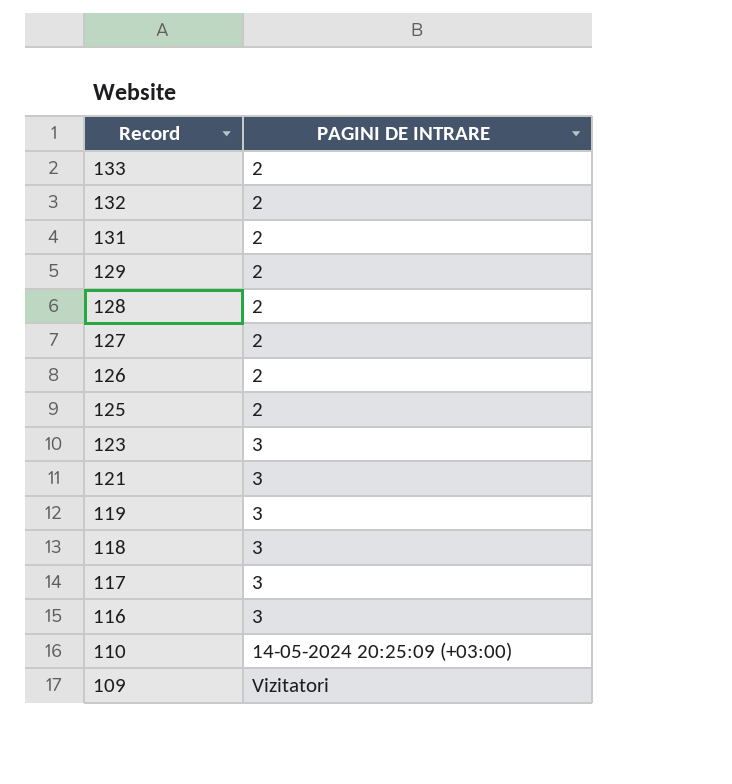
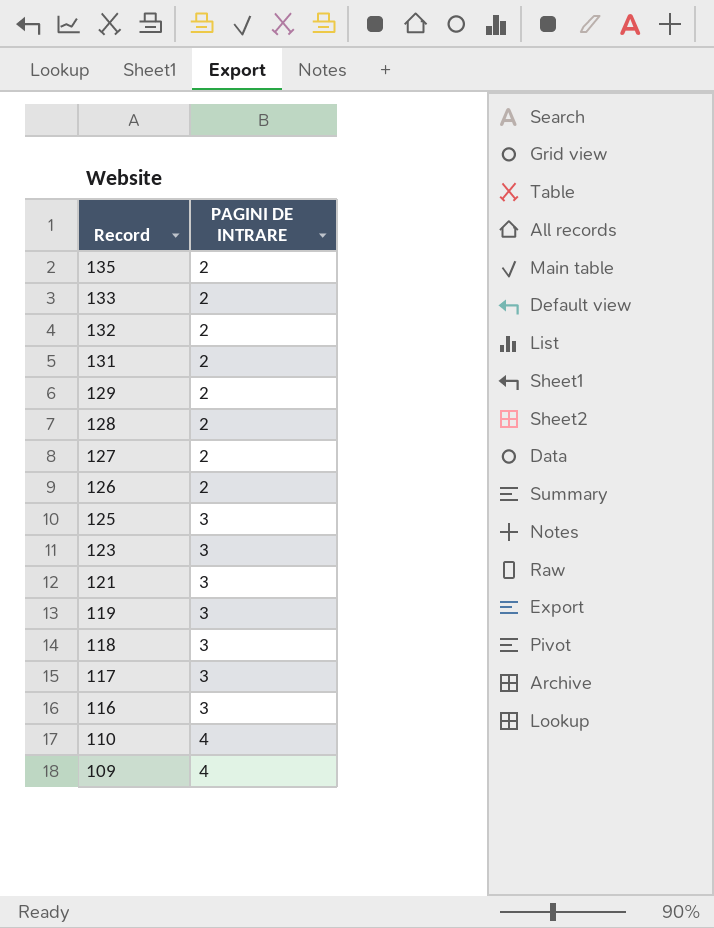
row 135: none -> 2
125 | PAGINI DE INTRARE: 2 -> 3
110 | PAGINI DE INTRARE: 14-05-2024 20:25:09 (+03:00) -> 4
109 | PAGINI DE INTRARE: Vizitatori -> 4

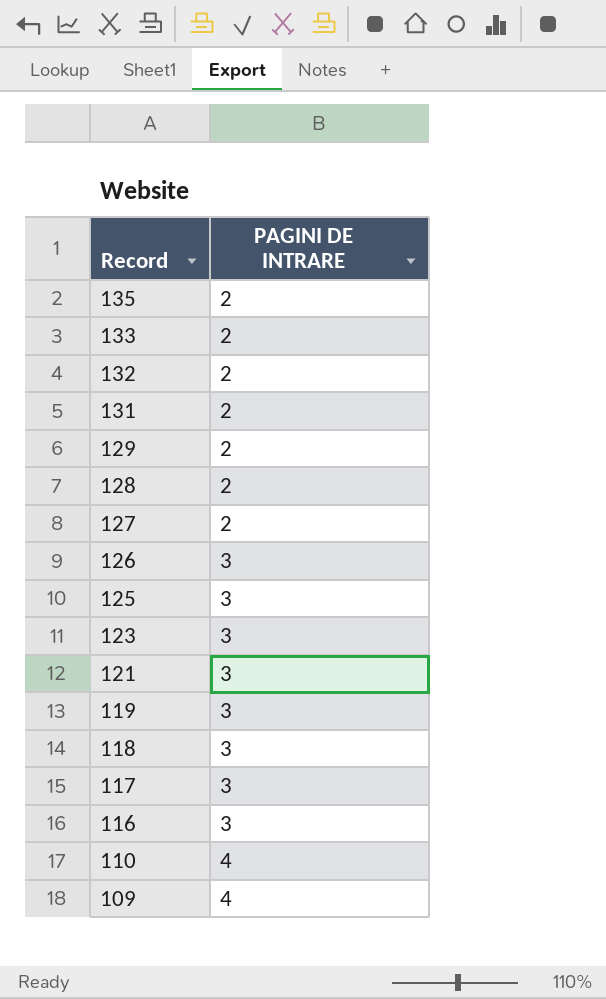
126 | PAGINI DE INTRARE: 2 -> 3

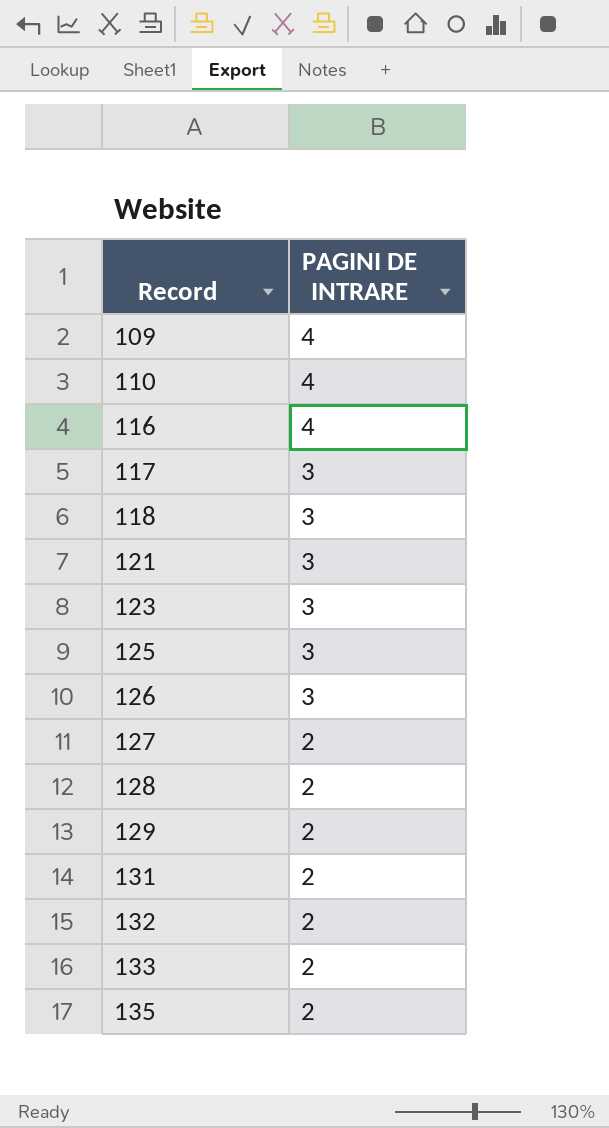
row order: Record descending -> Record ascending
row 119: 3 -> none
116 | PAGINI DE INTRARE: 3 -> 4

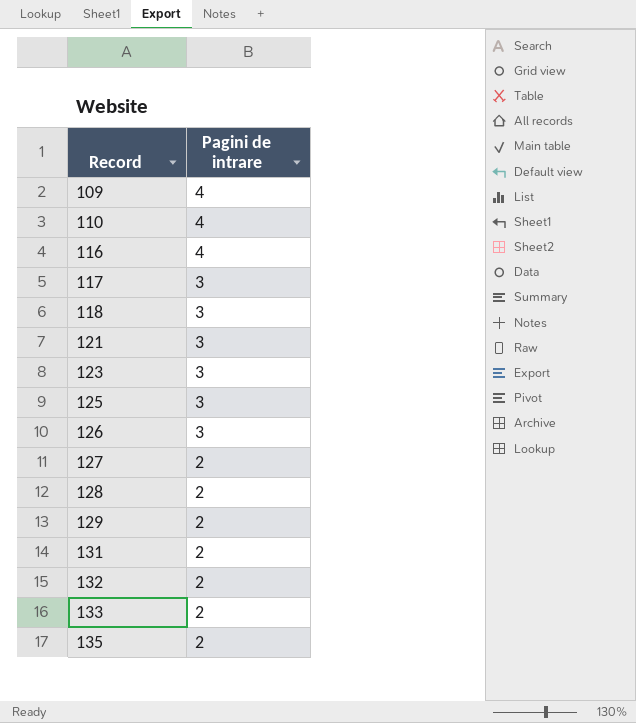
column name: PAGINI DE INTRARE -> Pagini de intrare

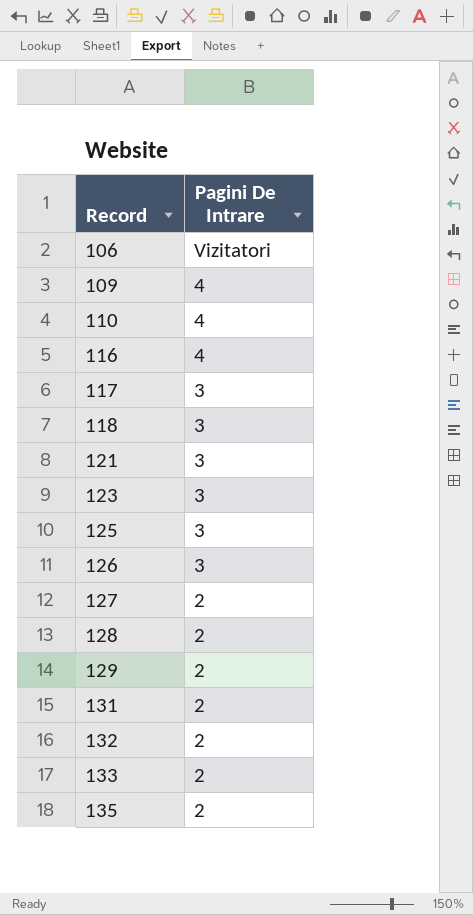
column name: Pagini de intrare -> Pagini De Intrare
row 106: none -> Vizitatori

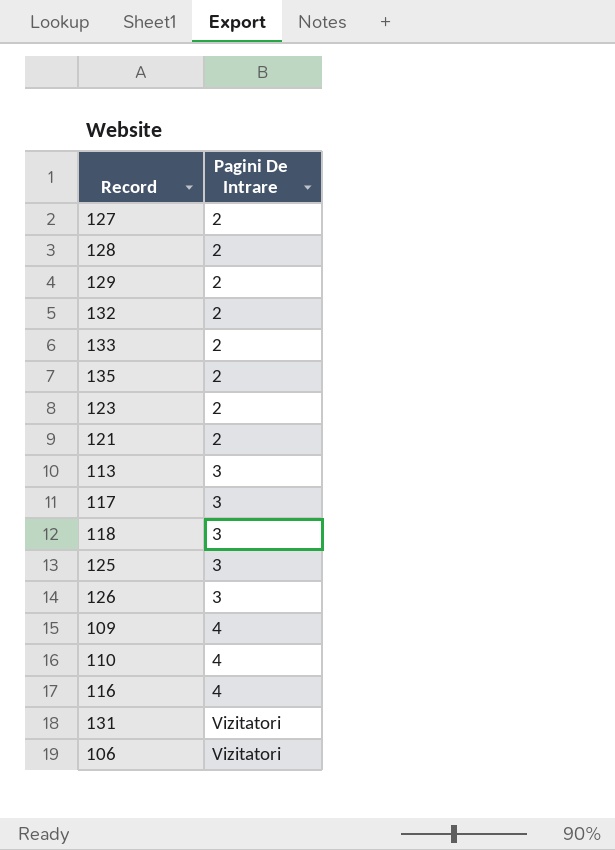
row order: Record ascending -> Pagini De Intrare ascending
123 | Pagini De Intrare: 3 -> 2
121 | Pagini De Intrare: 3 -> 2
row 113: none -> 3
131 | Pagini De Intrare: 2 -> Vizitatori

